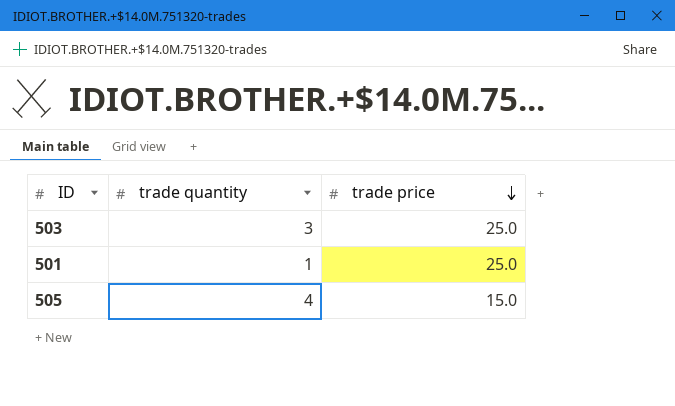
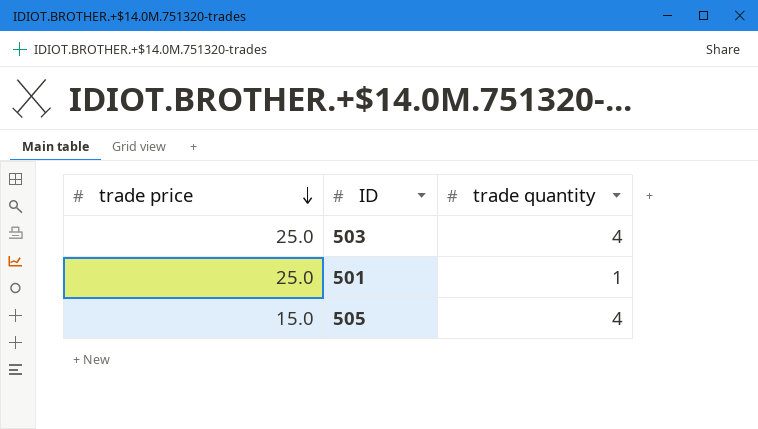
column trade price | position: 3 -> 1
503 | trade quantity: 3 -> 4

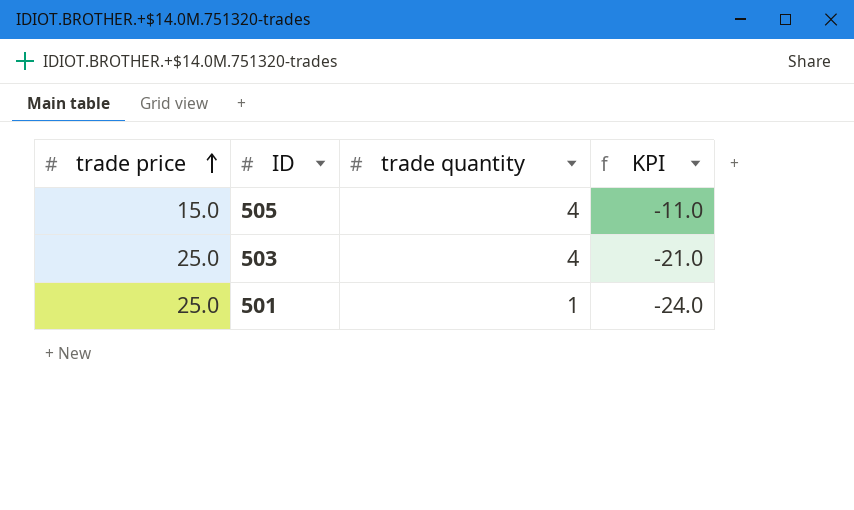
row order: trade price descending -> trade price ascending
column KPI | formula: none -> [trade quantity] - [trade price]

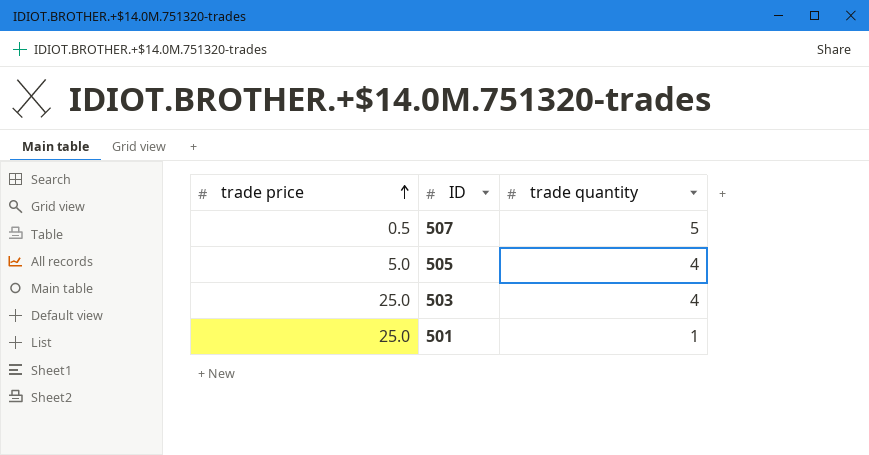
column KPI | formula: [trade quantity] - [trade price] -> none
row 507: none -> 0.5 | 5
505 | trade price: 15.0 -> 5.0

